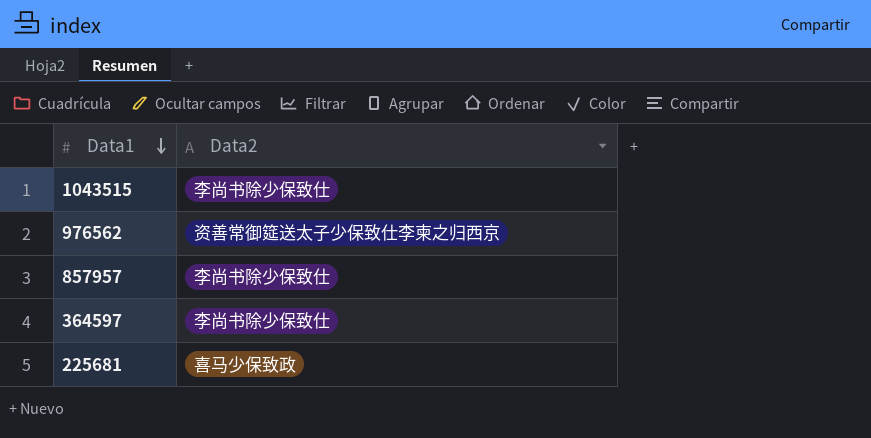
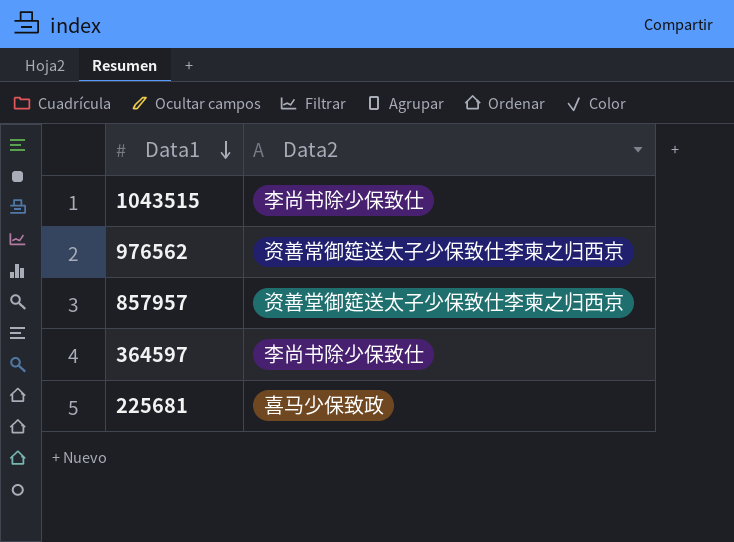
857957 | Data2: 李尚书除少保致仕 -> 资善堂御筵送太子少保致仕李柬之归西京

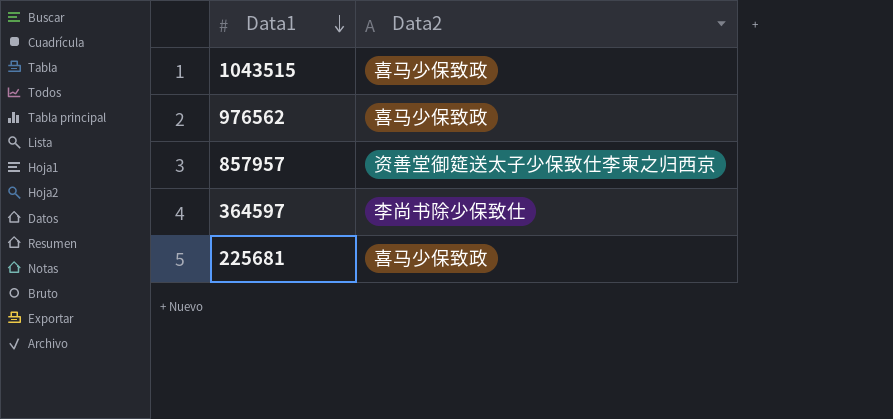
1043515 | Data2: 李尚书除少保致仕 -> 喜马少保致政
976562 | Data2: 资善常御筵送太子少保致仕李柬之归西京 -> 喜马少保致政

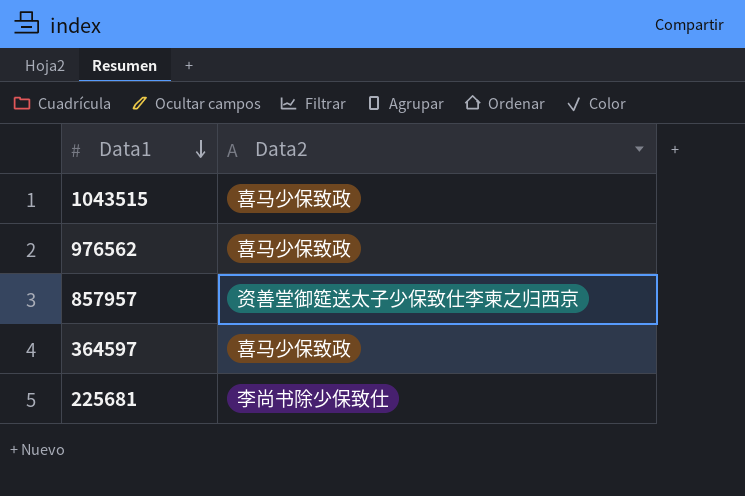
364597 | Data2: 李尚书除少保致仕 -> 喜马少保致政
225681 | Data2: 喜马少保致政 -> 李尚书除少保致仕

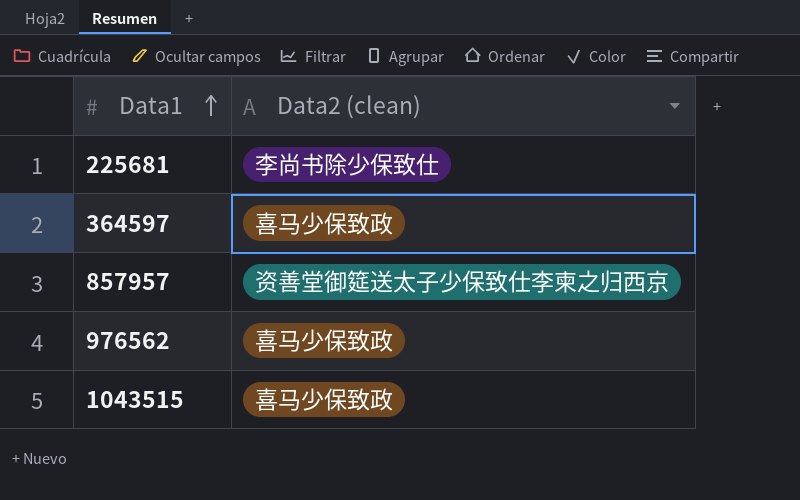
row order: Data1 descending -> Data1 ascending
column name: Data2 -> Data2 (clean)

